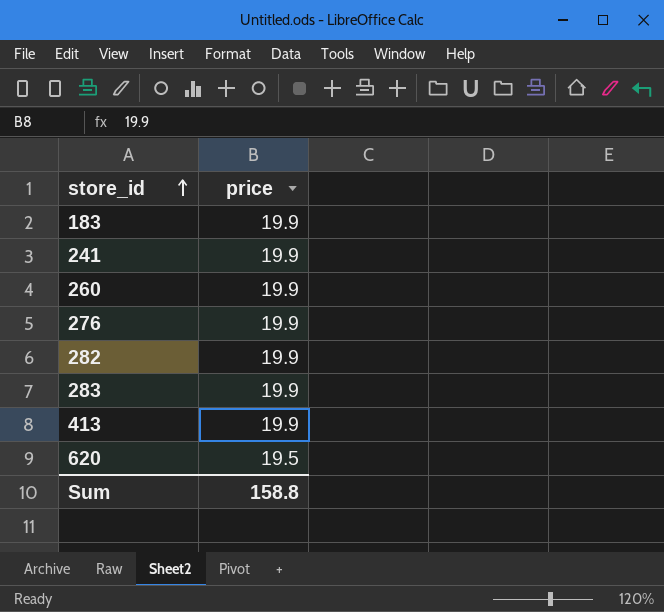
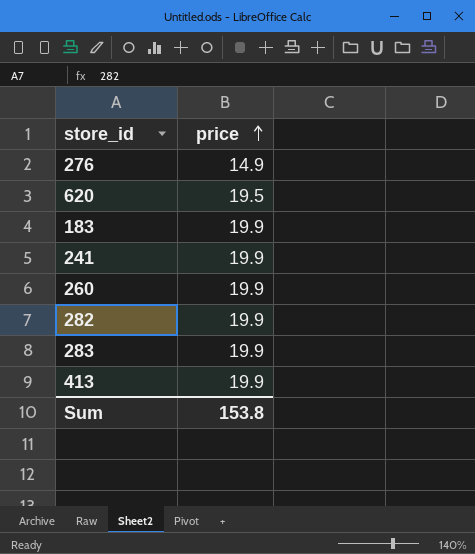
row order: store_id ascending -> price ascending
276 | price: 19.9 -> 14.9
Sum | price: 158.8 -> 153.8

